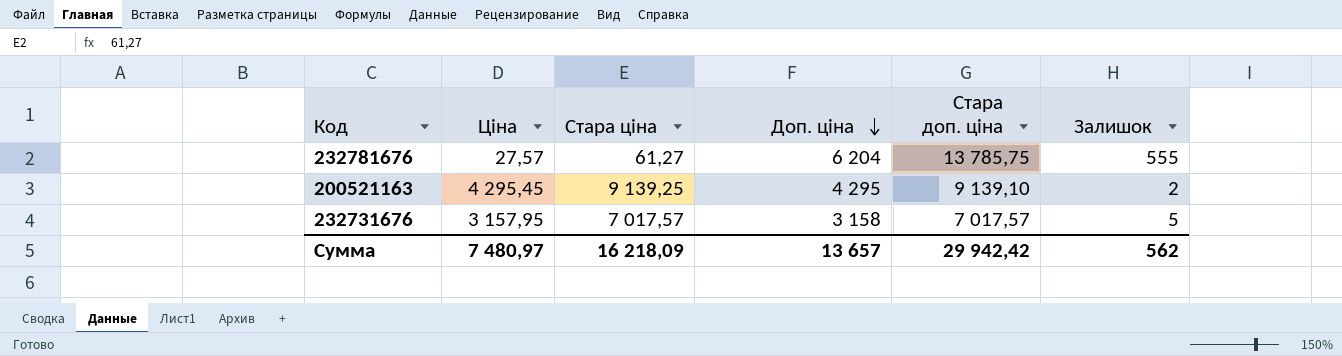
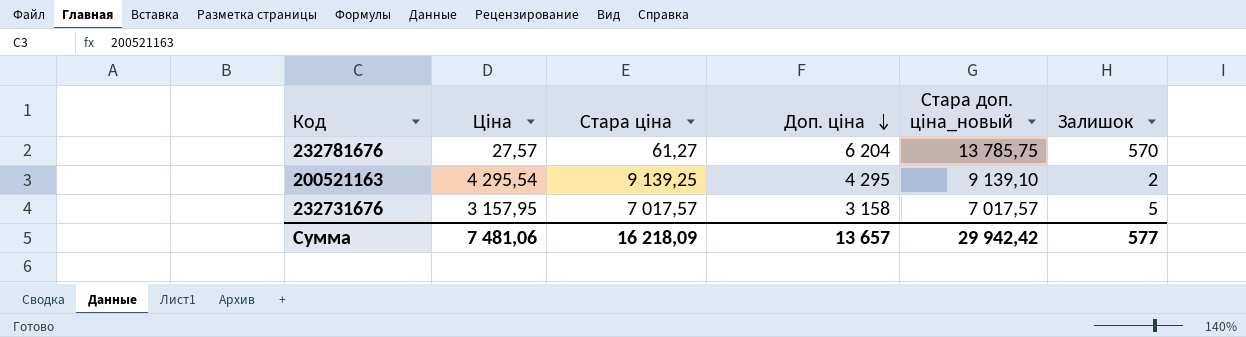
column name: Стара доп. ціна -> Стара доп. ціна_новый
232781676 | Залишок: 555 -> 570
200521163 | Ціна: 4 295,45 -> 4 295,54
Сумма | Ціна: 7 480,97 -> 7 481,06
Сумма | Залишок: 562 -> 577

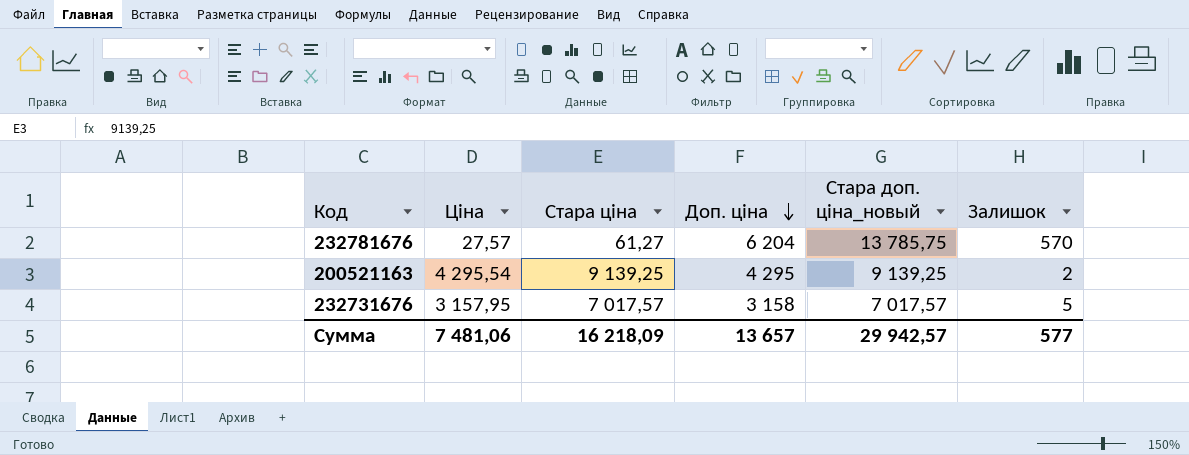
200521163 | Стара доп. ціна_новый: 9 139,10 -> 9 139,25
Сумма | Стара доп. ціна_новый: 29 942,42 -> 29 942,57

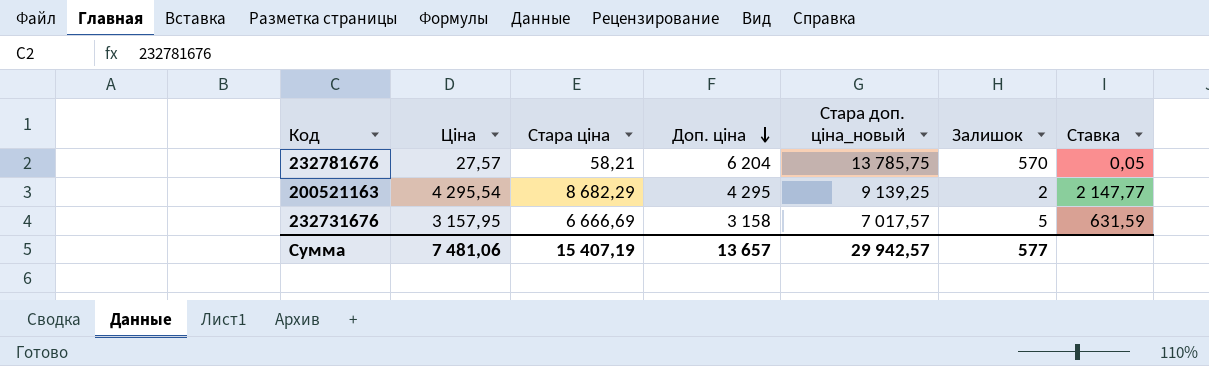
column Ставка | formula: none -> [Ціна] / [Залишок]
232781676 | Стара ціна: 61,27 -> 58,21
200521163 | Стара ціна: 9 139,25 -> 8 682,29
232731676 | Стара ціна: 7 017,57 -> 6 666,69
Сумма | Стара ціна: 16 218,09 -> 15 407,19

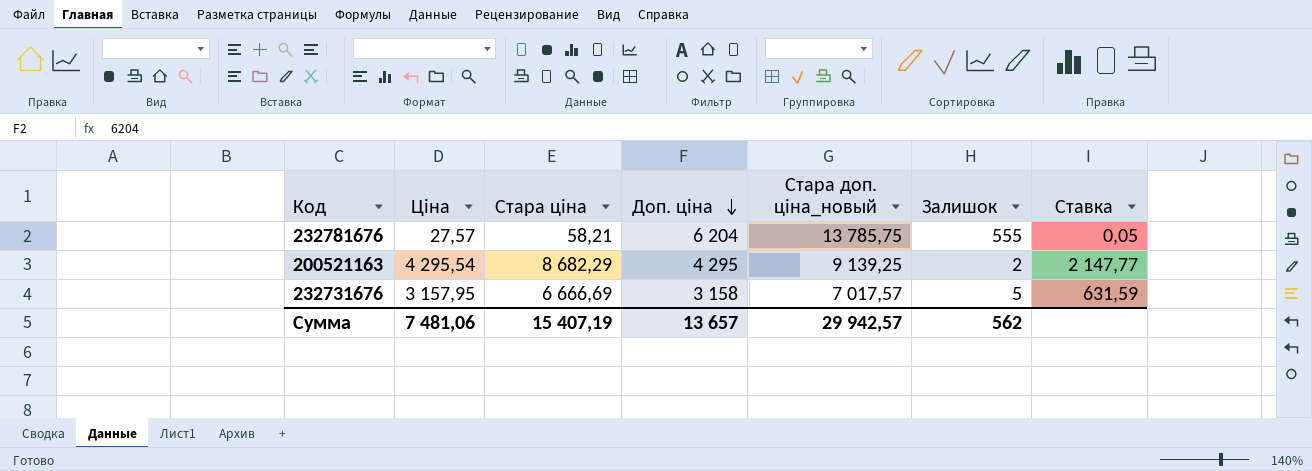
232781676 | Залишок: 570 -> 555
Сумма | Залишок: 577 -> 562

